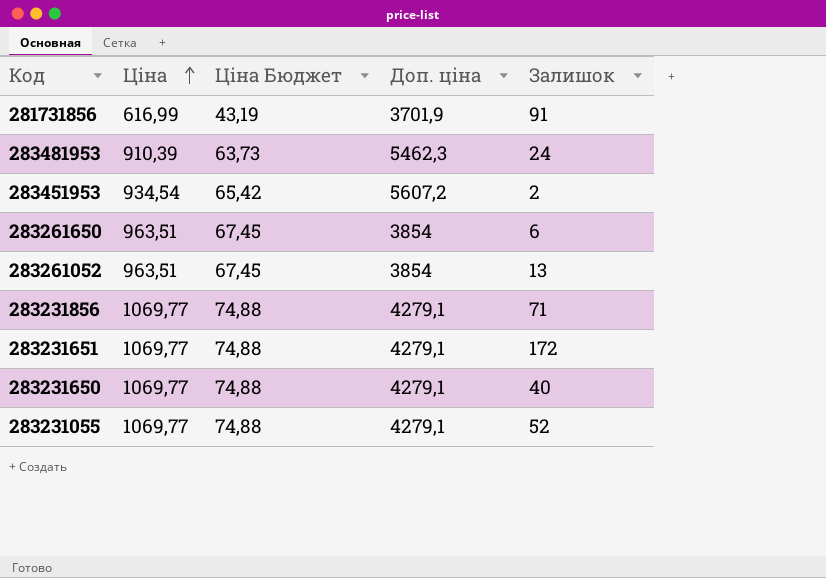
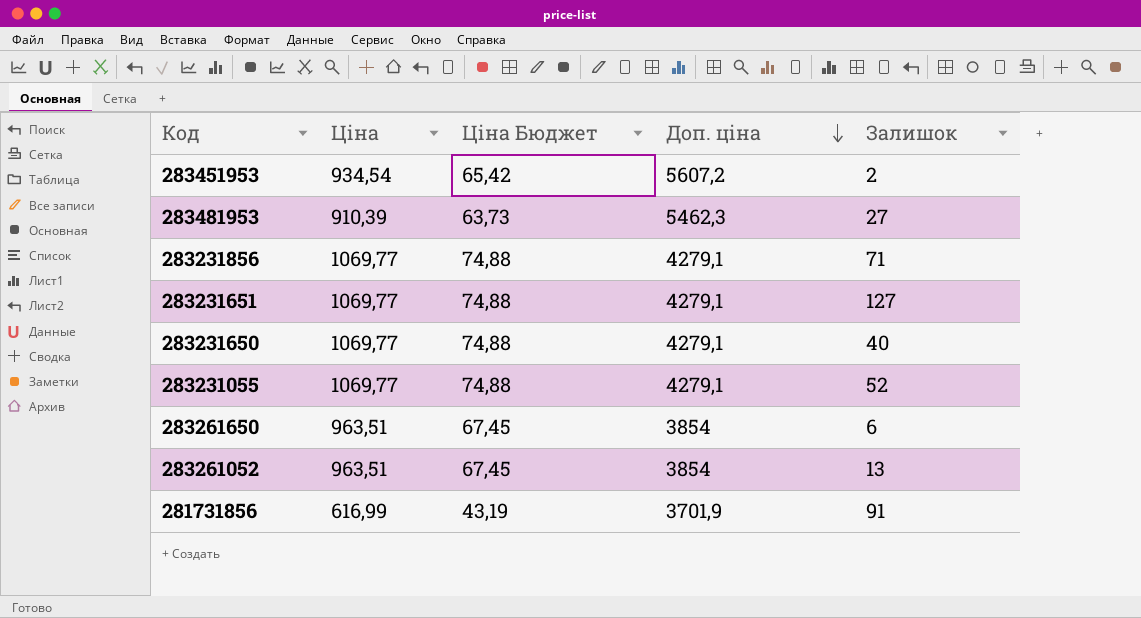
row order: Ціна ascending -> Доп. ціна descending
283481953 | Залишок: 24 -> 27
283231651 | Залишок: 172 -> 127

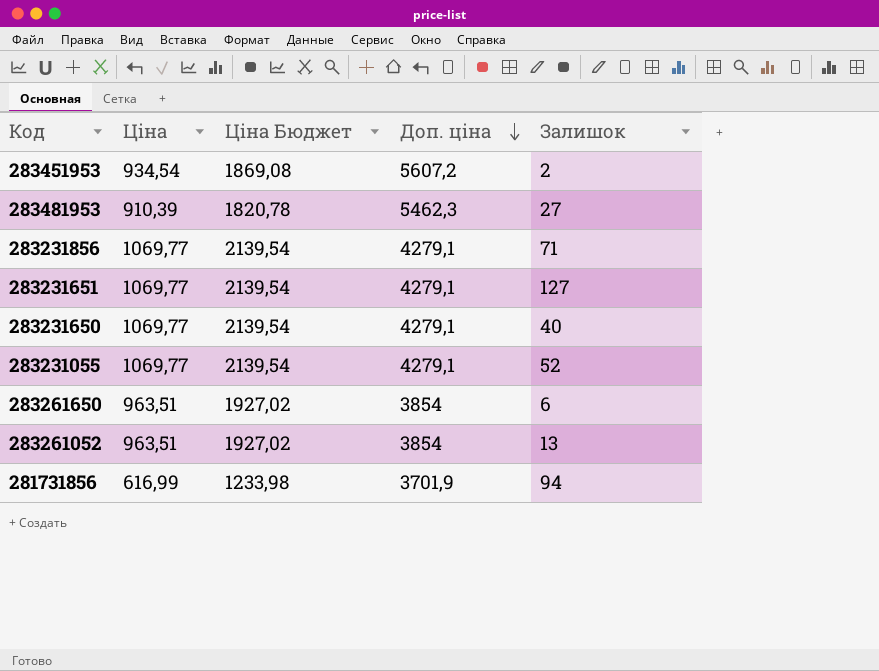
column Ціна Бюджет | formula: [Ціна] * 0,07 -> [Ціна] * 2
281731856 | Залишок: 91 -> 94

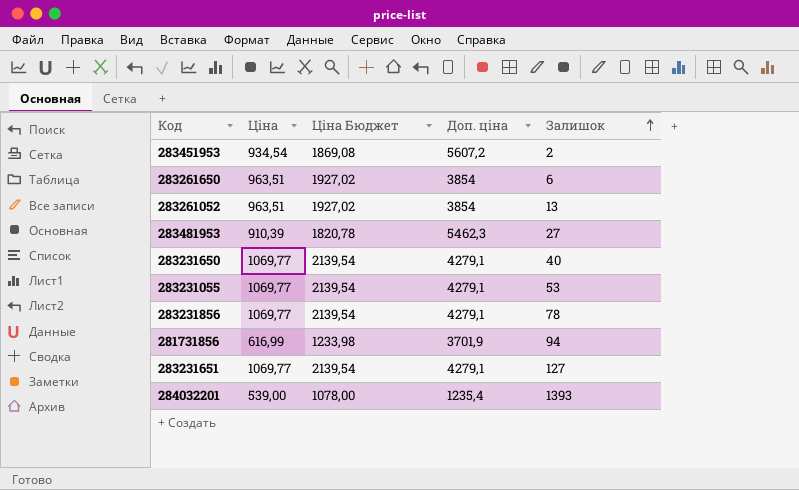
row order: Доп. ціна descending -> Залишок ascending
283231055 | Залишок: 52 -> 53
283231856 | Залишок: 71 -> 78
row 284032201: none -> 539,00 | 1078,00 | 1235,4 | 1393

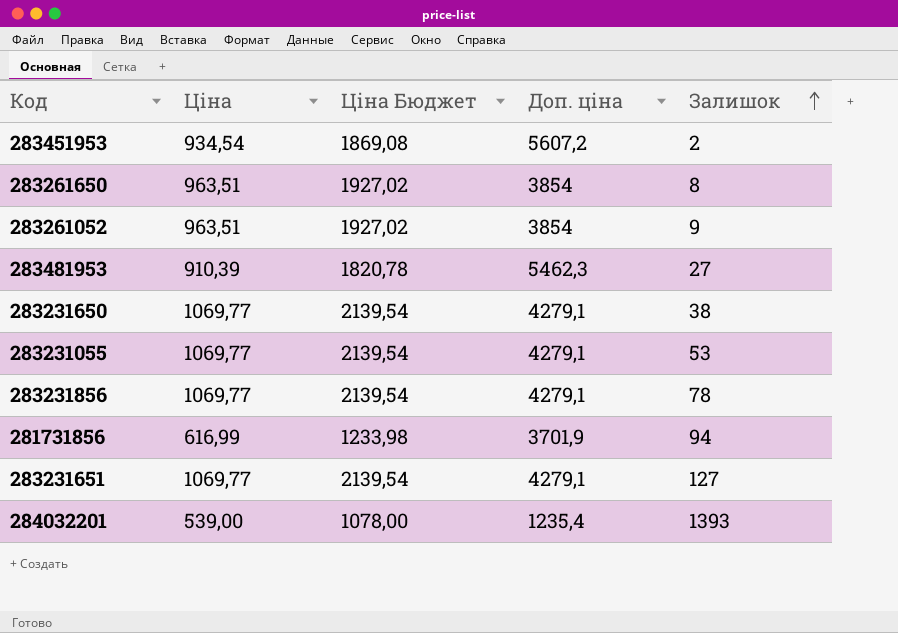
283261650 | Залишок: 6 -> 8
283261052 | Залишок: 13 -> 9
283231650 | Залишок: 40 -> 38

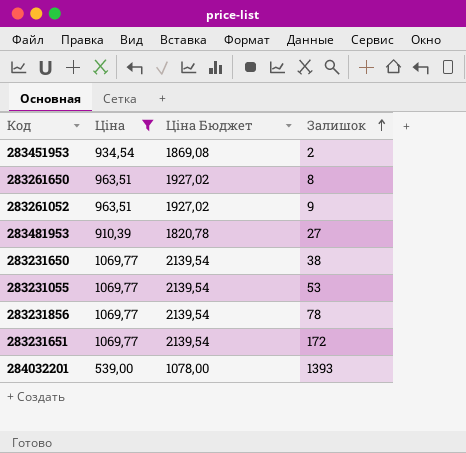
filter: none -> Ціна != 616,99
column Доп. ціна | position: 4 -> none
283231651 | Залишок: 127 -> 172

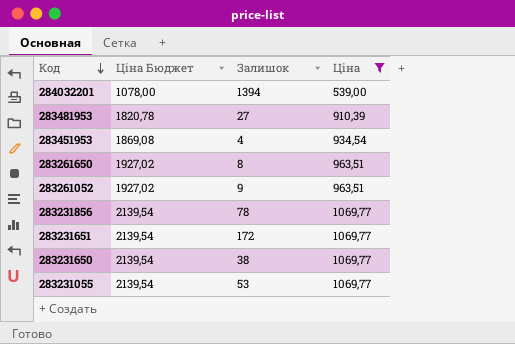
row order: Залишок ascending -> Код descending
column Ціна | position: 2 -> 4
284032201 | Залишок: 1393 -> 1394
283451953 | Залишок: 2 -> 4

